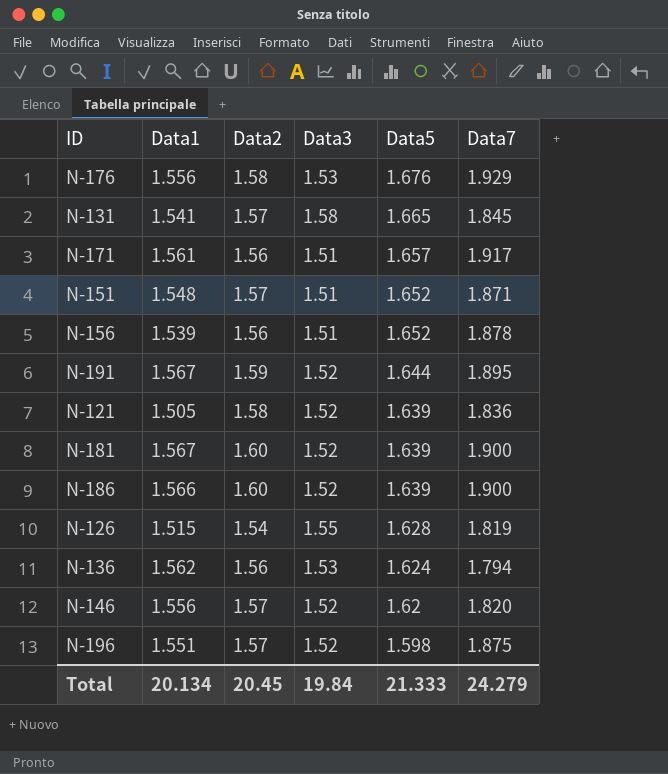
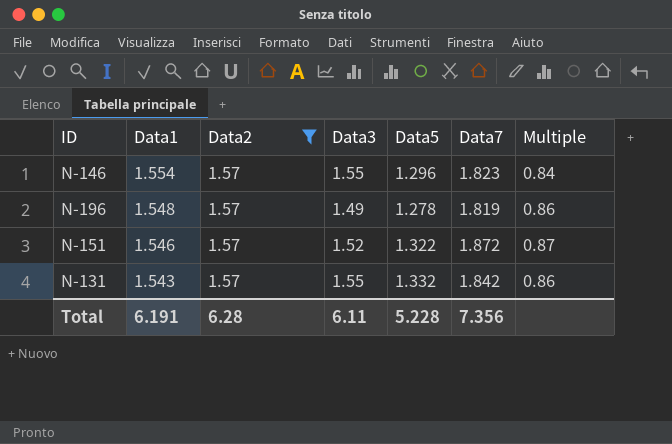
filter: none -> Data2 = 1.57
row order: Data5 descending -> Data1 descending
column Multiple | formula: none -> [Data5] / [Data3]
N-146 | Data1: 1.556 -> 1.554
N-146 | Data3: 1.52 -> 1.55
N-146 | Data5: 1.62 -> 1.296
N-146 | Data7: 1.820 -> 1.823
N-196 | Data1: 1.551 -> 1.548
N-196 | Data3: 1.52 -> 1.49
N-196 | Data5: 1.598 -> 1.278
N-196 | Data7: 1.875 -> 1.819
N-151 | Data1: 1.548 -> 1.546
N-151 | Data3: 1.51 -> 1.52
N-151 | Data5: 1.652 -> 1.322
N-151 | Data7: 1.871 -> 1.872
N-131 | Data1: 1.541 -> 1.543
N-131 | Data3: 1.58 -> 1.55
N-131 | Data5: 1.665 -> 1.332
N-131 | Data7: 1.845 -> 1.842
Total | Data1: 20.134 -> 6.191
Total | Data2: 20.45 -> 6.28
Total | Data3: 19.84 -> 6.11
Total | Data5: 21.333 -> 5.228
Total | Data7: 24.279 -> 7.356

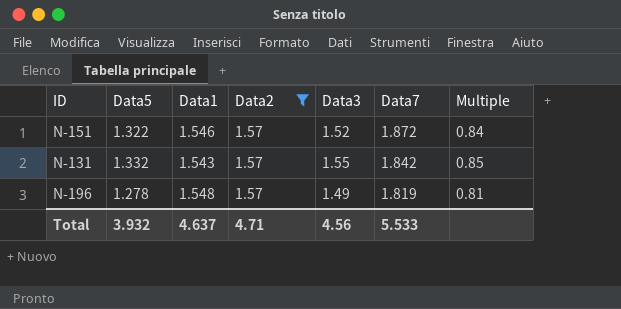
row order: Data1 descending -> Data7 descending
column Data5 | position: 5 -> 2
column Multiple | formula: [Data5] / [Data3] -> [Data5] / [Data2]
row N-146: 1.554 | 1.57 | 1.55 | 1.296 | 1.823 | 0.84 -> none
Total | Data5: 5.228 -> 3.932
Total | Data1: 6.191 -> 4.637
Total | Data2: 6.28 -> 4.71
Total | Data3: 6.11 -> 4.56
Total | Data7: 7.356 -> 5.533

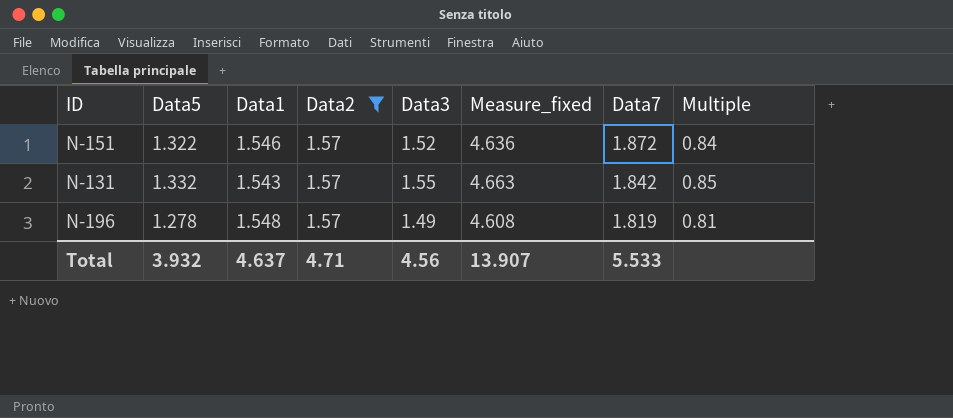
column Measure_fixed | formula: none -> [Data1] + [Data2] + [Data3]

